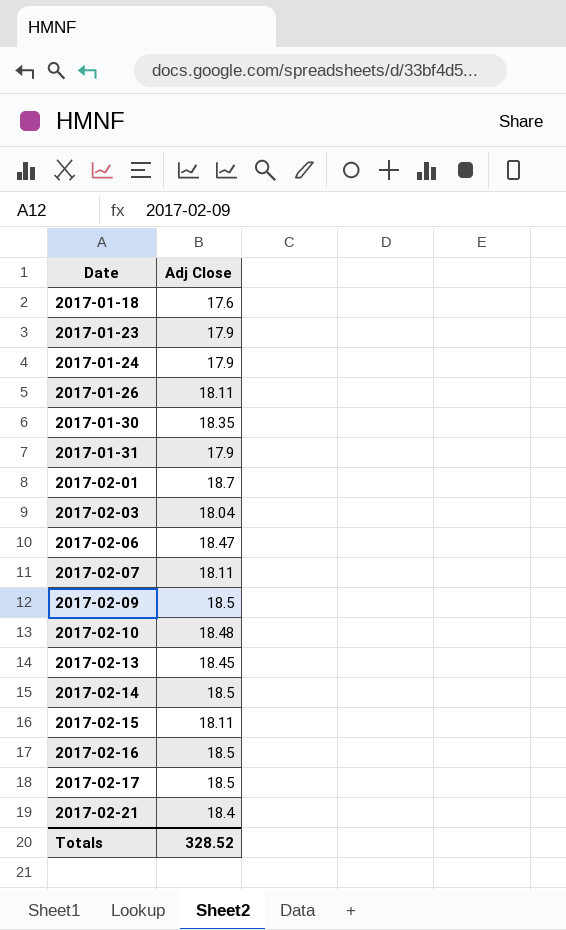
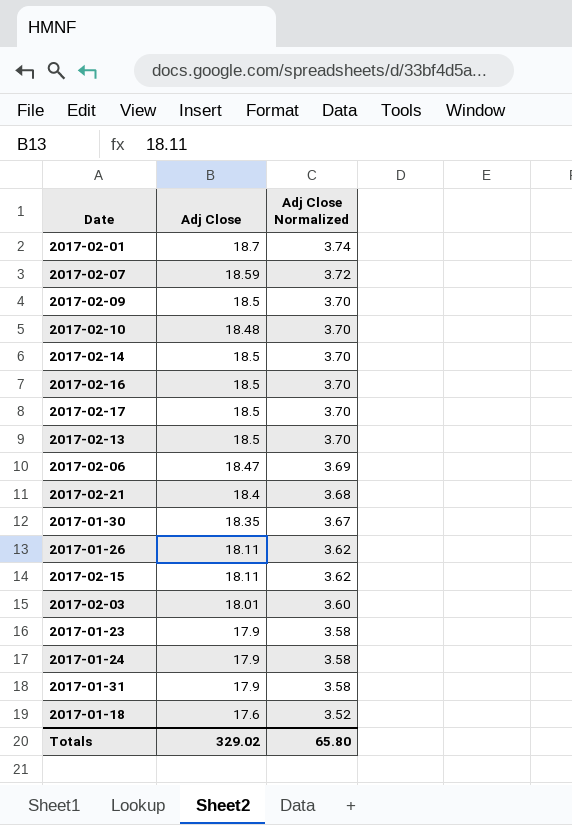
row order: Date ascending -> Adj Close Normalized descending
column Adj Close Normalized | formula: none -> [Adj Close] * 0.2
2017-02-07 | Adj Close: 18.11 -> 18.59
2017-02-13 | Adj Close: 18.45 -> 18.5
2017-02-03 | Adj Close: 18.04 -> 18.01
Totals | Adj Close: 328.52 -> 329.02

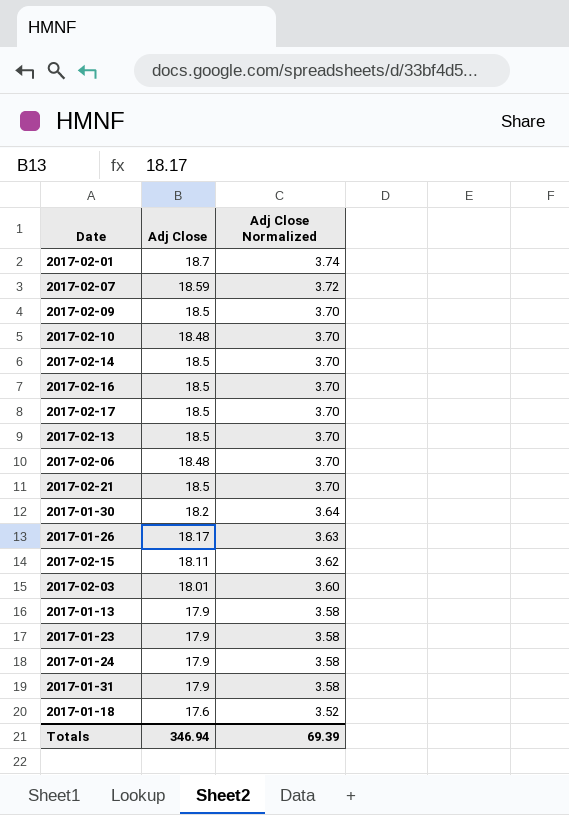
2017-02-06 | Adj Close: 18.47 -> 18.48
2017-02-06 | Adj Close Normalized: 3.69 -> 3.70
2017-02-21 | Adj Close: 18.4 -> 18.5
2017-02-21 | Adj Close Normalized: 3.68 -> 3.70
2017-01-30 | Adj Close: 18.35 -> 18.2
2017-01-30 | Adj Close Normalized: 3.67 -> 3.64
2017-01-26 | Adj Close: 18.11 -> 18.17
2017-01-26 | Adj Close Normalized: 3.62 -> 3.63
row 2017-01-13: none -> 17.9 | 3.58
Totals | Adj Close: 329.02 -> 346.94
Totals | Adj Close Normalized: 65.80 -> 69.39

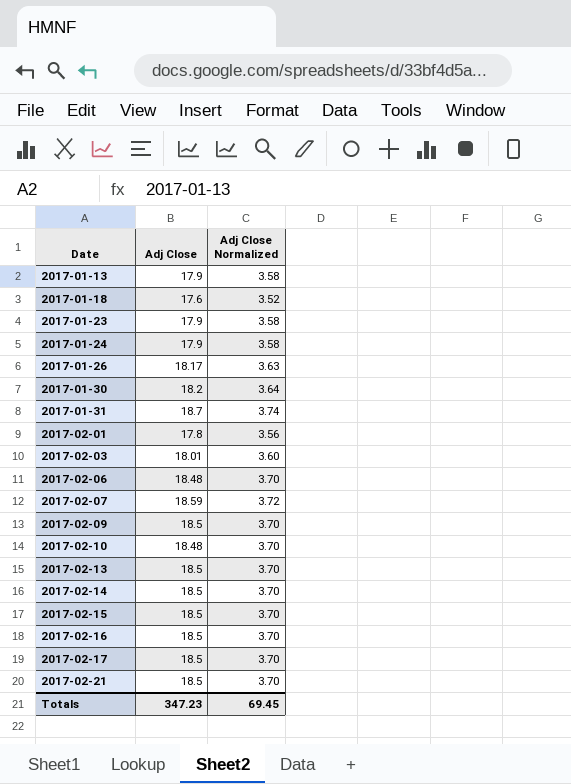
row order: Adj Close Normalized descending -> Date ascending
2017-01-31 | Adj Close: 17.9 -> 18.7
2017-01-31 | Adj Close Normalized: 3.58 -> 3.74
2017-02-01 | Adj Close: 18.7 -> 17.8
2017-02-01 | Adj Close Normalized: 3.74 -> 3.56
2017-02-15 | Adj Close: 18.11 -> 18.5
2017-02-15 | Adj Close Normalized: 3.62 -> 3.70
Totals | Adj Close: 346.94 -> 347.23
Totals | Adj Close Normalized: 69.39 -> 69.45

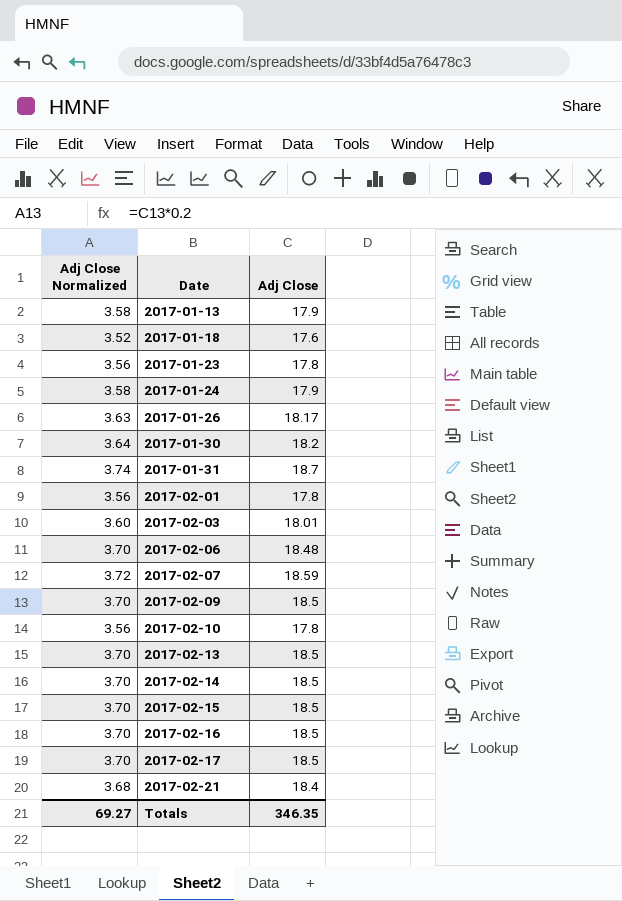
column Adj Close Normalized | position: 3 -> 1
2017-01-23 | Adj Close Normalized: 3.58 -> 3.56
2017-01-23 | Adj Close: 17.9 -> 17.8
2017-02-10 | Adj Close Normalized: 3.70 -> 3.56
2017-02-10 | Adj Close: 18.48 -> 17.8
2017-02-21 | Adj Close Normalized: 3.70 -> 3.68
2017-02-21 | Adj Close: 18.5 -> 18.4
Totals | Adj Close Normalized: 69.45 -> 69.27
Totals | Adj Close: 347.23 -> 346.35

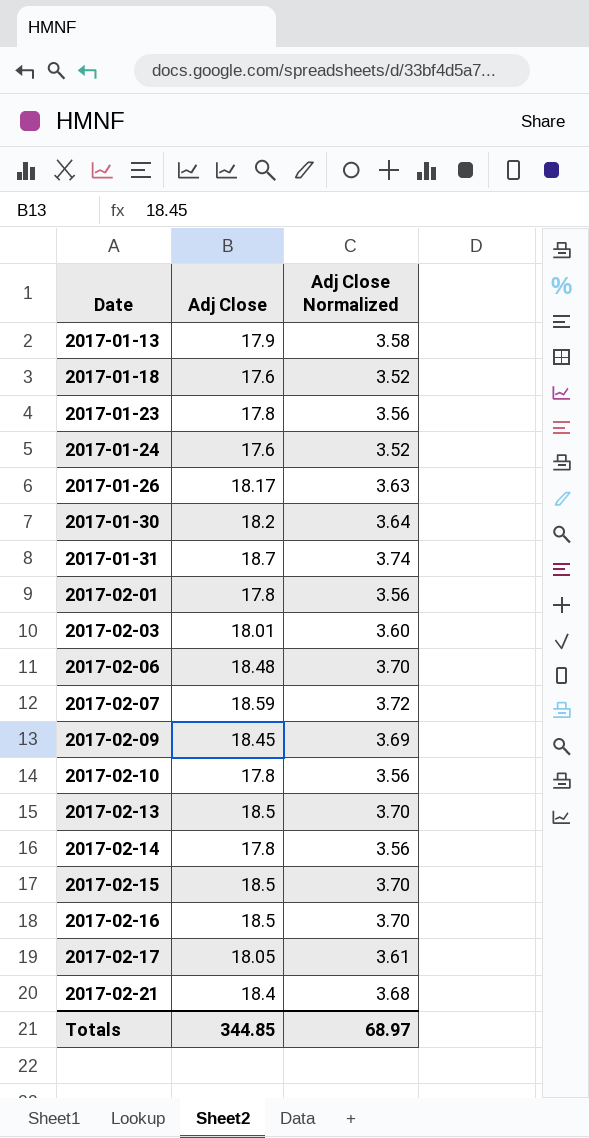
column Adj Close Normalized | position: 1 -> 3
2017-01-24 | Adj Close: 17.9 -> 17.6
2017-01-24 | Adj Close Normalized: 3.58 -> 3.52
2017-02-09 | Adj Close: 18.5 -> 18.45
2017-02-09 | Adj Close Normalized: 3.70 -> 3.69
2017-02-14 | Adj Close: 18.5 -> 17.8
2017-02-14 | Adj Close Normalized: 3.70 -> 3.56
2017-02-17 | Adj Close: 18.5 -> 18.05
2017-02-17 | Adj Close Normalized: 3.70 -> 3.61
Totals | Adj Close: 346.35 -> 344.85
Totals | Adj Close Normalized: 69.27 -> 68.97

